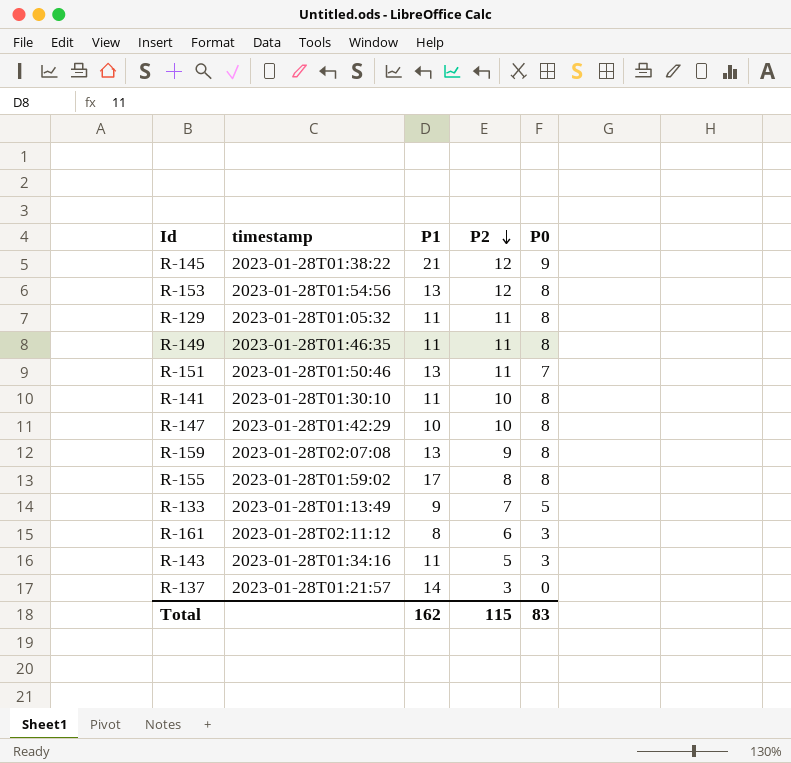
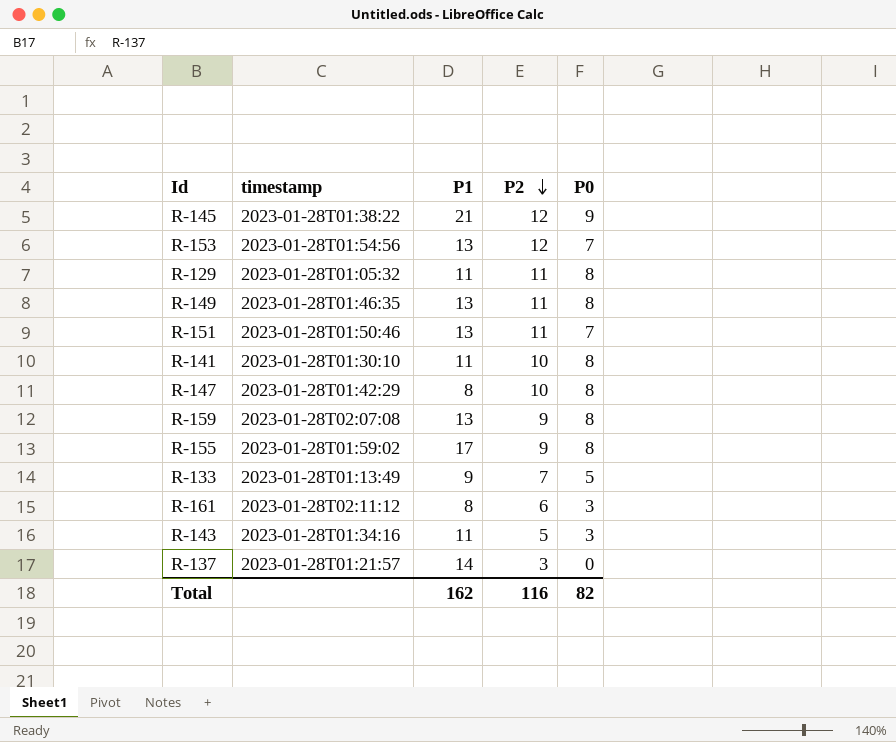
R-153 | P0: 8 -> 7
R-149 | P1: 11 -> 13
R-147 | P1: 10 -> 8
R-155 | P2: 8 -> 9
Total | P2: 115 -> 116
Total | P0: 83 -> 82

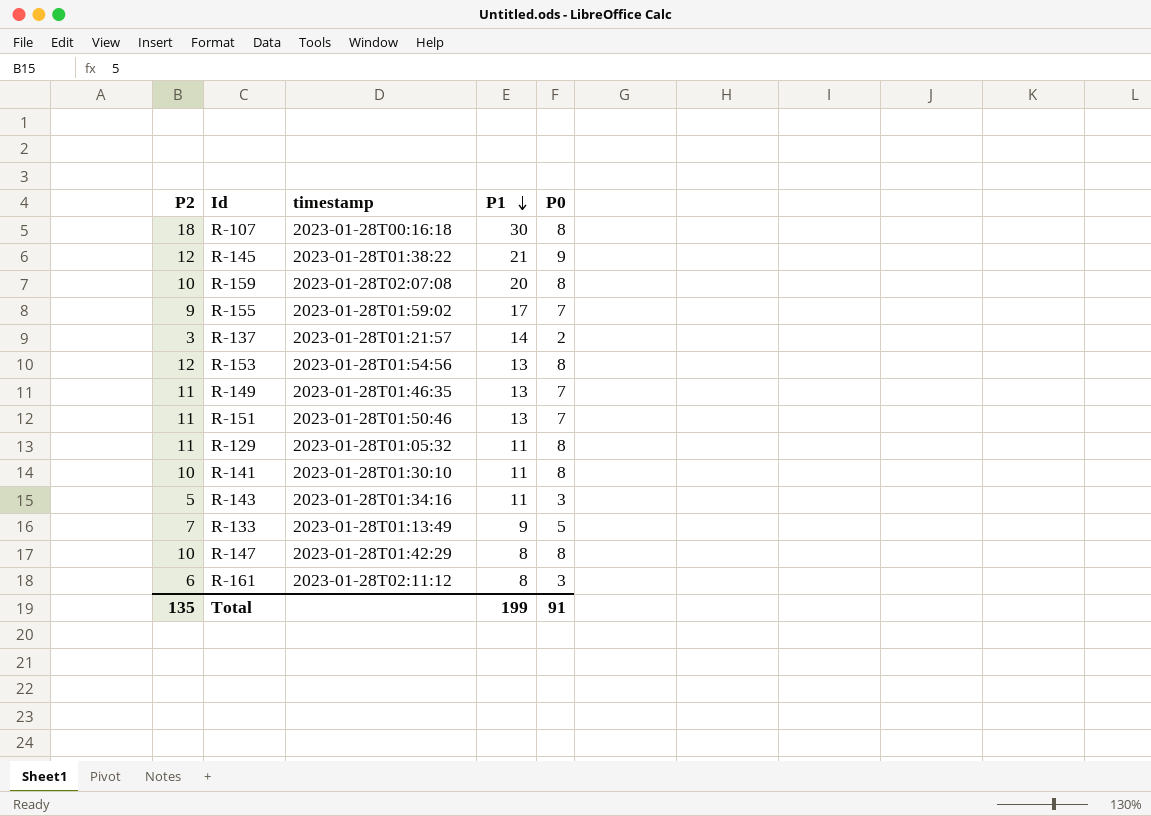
row order: P2 descending -> P1 descending
column P2 | position: 4 -> 1
row R-107: none -> 18 | 2023-01-28T00:16:18 | 30 | 8
R-159 | P2: 9 -> 10
R-159 | P1: 13 -> 20
R-155 | P0: 8 -> 7
R-137 | P0: 0 -> 2
R-153 | P0: 7 -> 8
R-149 | P0: 8 -> 7
Total | P2: 116 -> 135
Total | P1: 162 -> 199
Total | P0: 82 -> 91

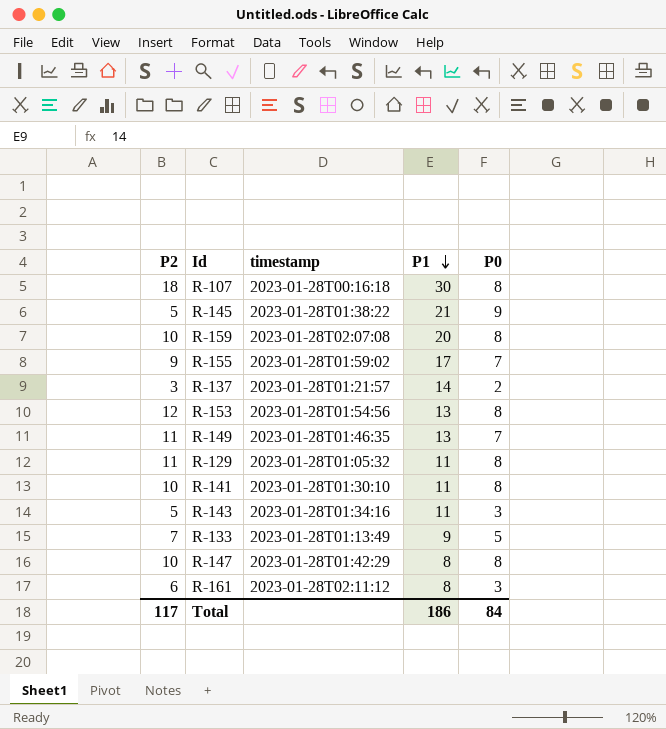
row R-151: 11 | 2023-01-28T01:50:46 | 13 | 7 -> none
R-145 | P2: 12 -> 5
Total | P2: 135 -> 117
Total | P1: 199 -> 186
Total | P0: 91 -> 84

